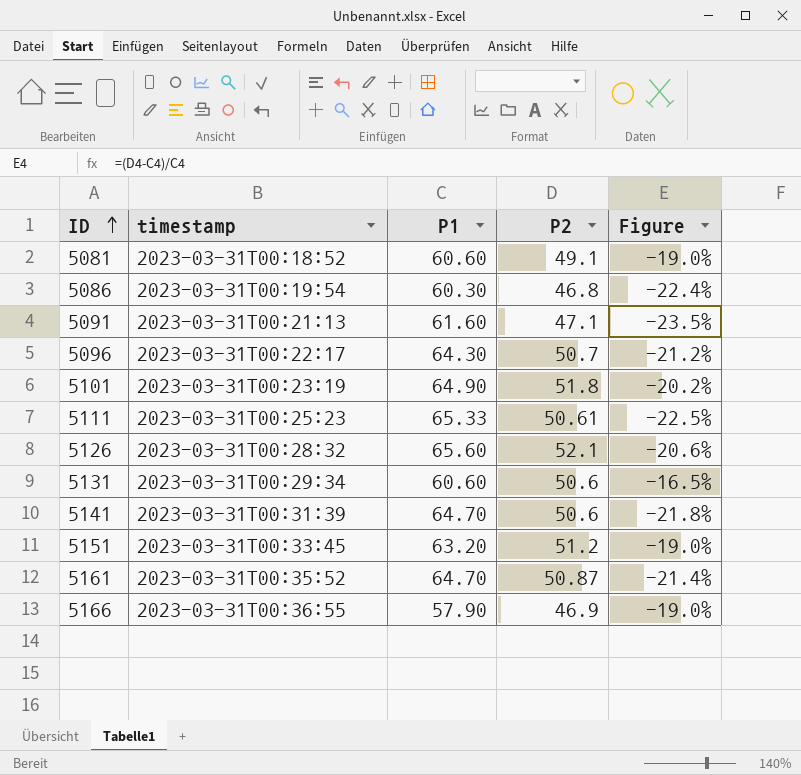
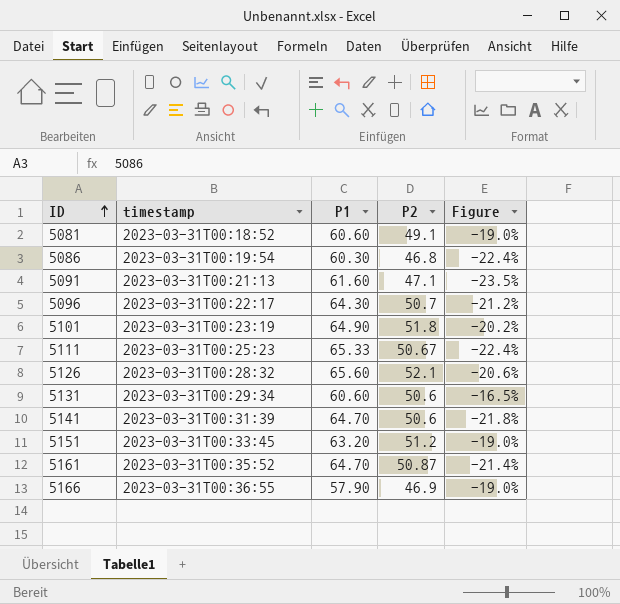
5111 | P2: 50.61 -> 50.67
5111 | Figure: -22.5% -> -22.4%

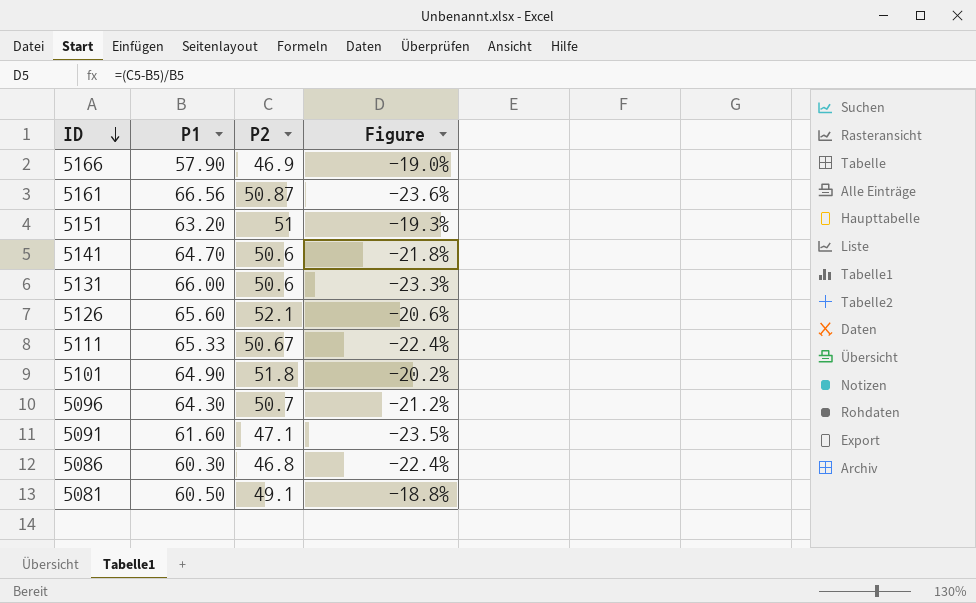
row order: ID ascending -> ID descending
column timestamp | position: 2 -> none
5161 | P1: 64.70 -> 66.56
5161 | Figure: -21.4% -> -23.6%
5151 | P2: 51.2 -> 51
5151 | Figure: -19.0% -> -19.3%
5131 | P1: 60.60 -> 66.00
5131 | Figure: -16.5% -> -23.3%
5081 | P1: 60.60 -> 60.50
5081 | Figure: -19.0% -> -18.8%

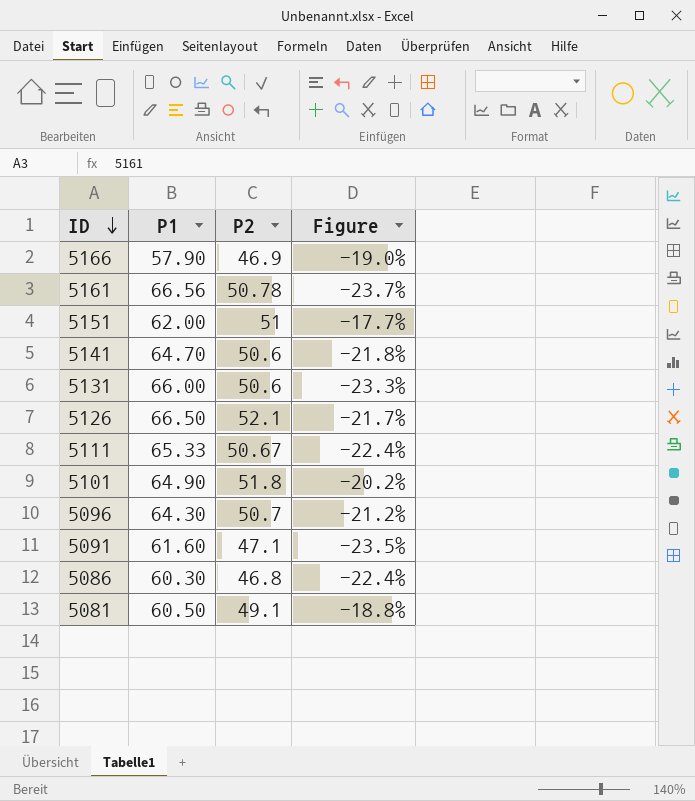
5161 | P2: 50.87 -> 50.78
5161 | Figure: -23.6% -> -23.7%
5151 | P1: 63.20 -> 62.00
5151 | Figure: -19.3% -> -17.7%
5126 | P1: 65.60 -> 66.50
5126 | Figure: -20.6% -> -21.7%

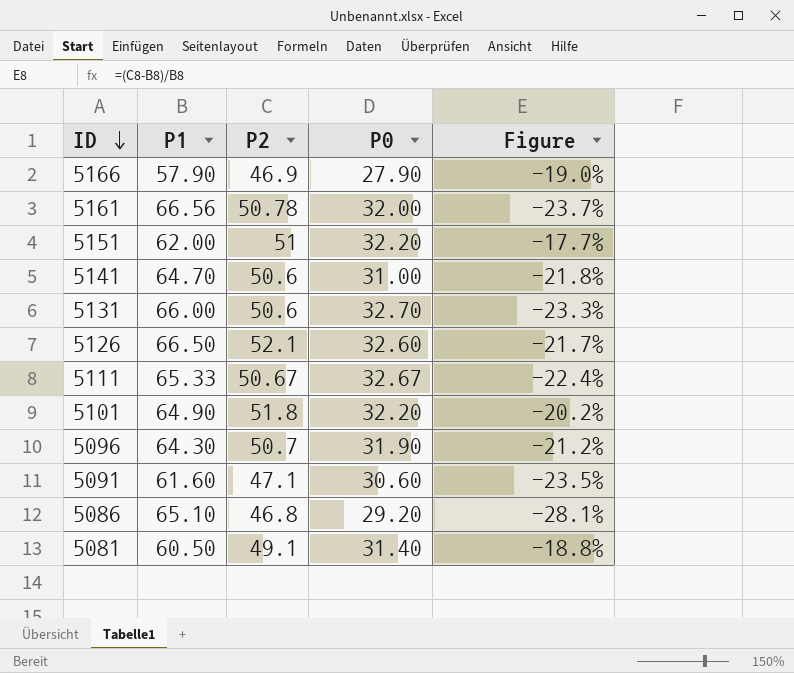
column P0 | position: none -> 4
5086 | P1: 60.30 -> 65.10
5086 | Figure: -22.4% -> -28.1%

